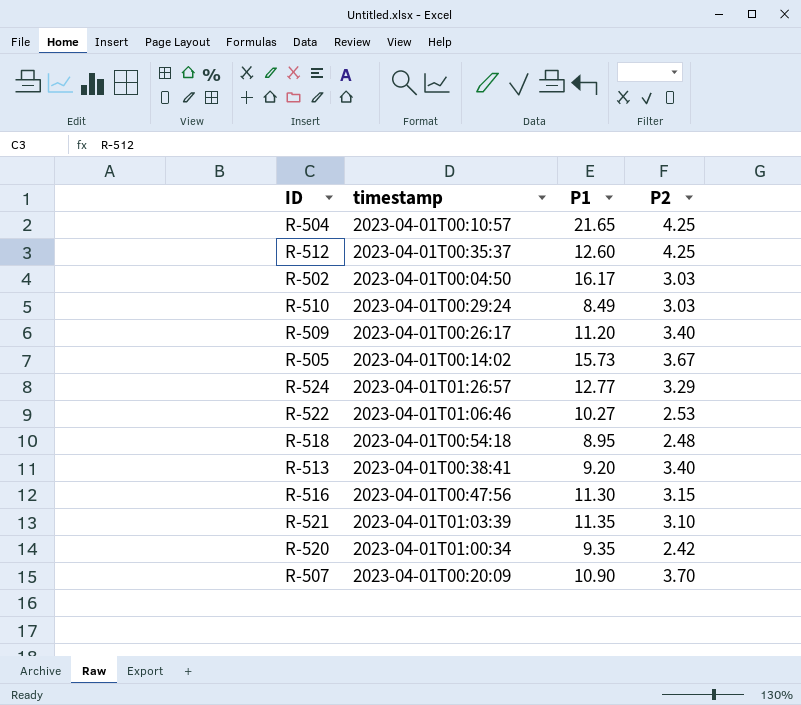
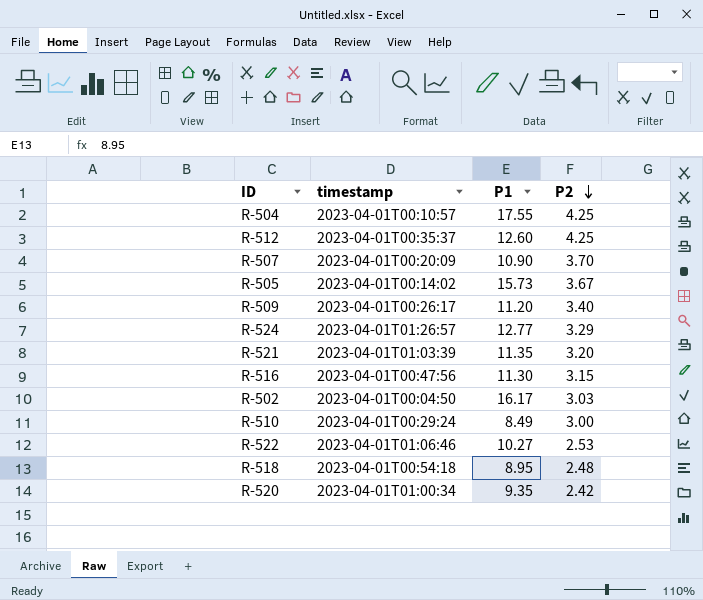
row order: none -> P2 descending
row R-513: 2023-04-01T00:38:41 | 9.20 | 3.40 -> none
R-504 | P1: 21.65 -> 17.55
R-521 | P2: 3.10 -> 3.20
R-510 | P2: 3.03 -> 3.00

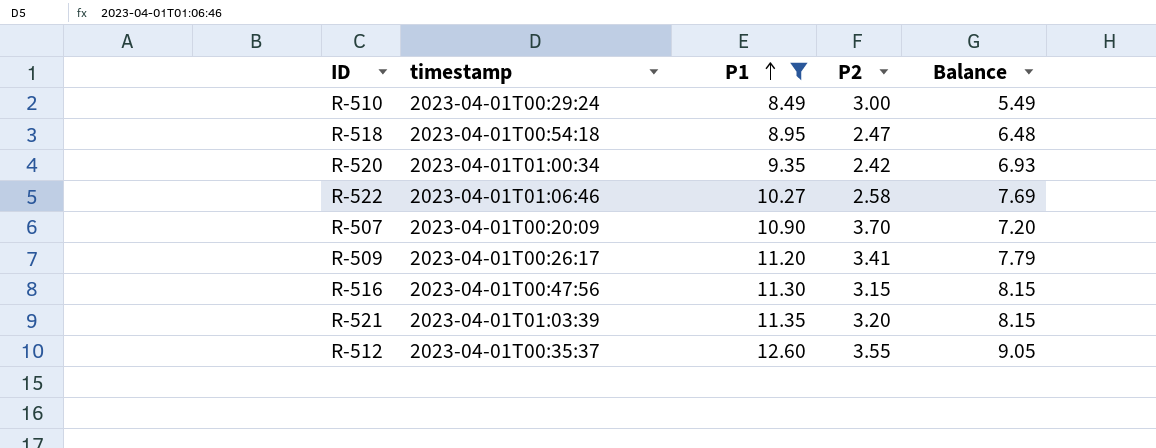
filter: none -> P1 <= 12.60
row order: P2 descending -> P1 ascending
column Balance | formula: none -> [P1] - [P2]
R-518 | P2: 2.48 -> 2.47
R-522 | P2: 2.53 -> 2.58
R-509 | P2: 3.40 -> 3.41
R-512 | P2: 4.25 -> 3.55

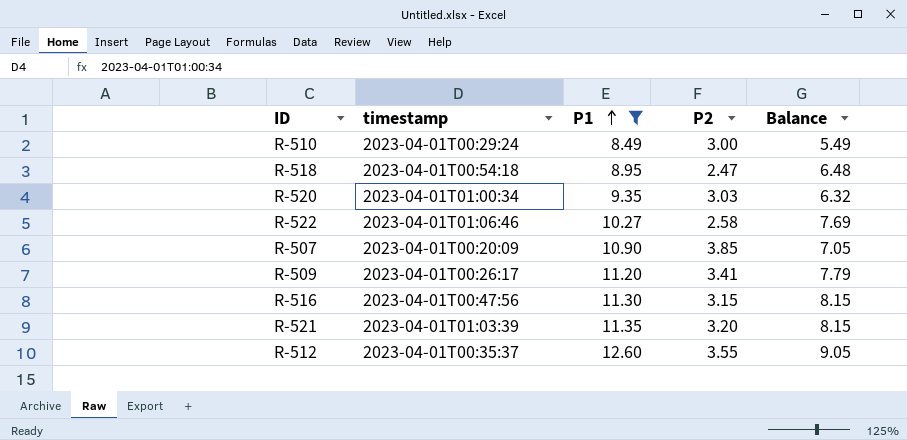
R-520 | P2: 2.42 -> 3.03
R-520 | Balance: 6.93 -> 6.32
R-507 | P2: 3.70 -> 3.85
R-507 | Balance: 7.20 -> 7.05

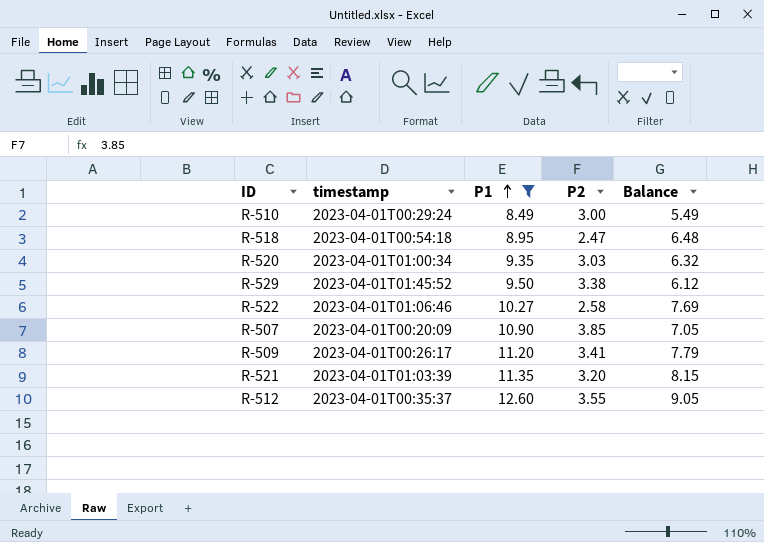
row R-516: 2023-04-01T00:47:56 | 11.30 | 3.15 | 8.15 -> none
row R-529: none -> 2023-04-01T01:45:52 | 9.50 | 3.38 | 6.12

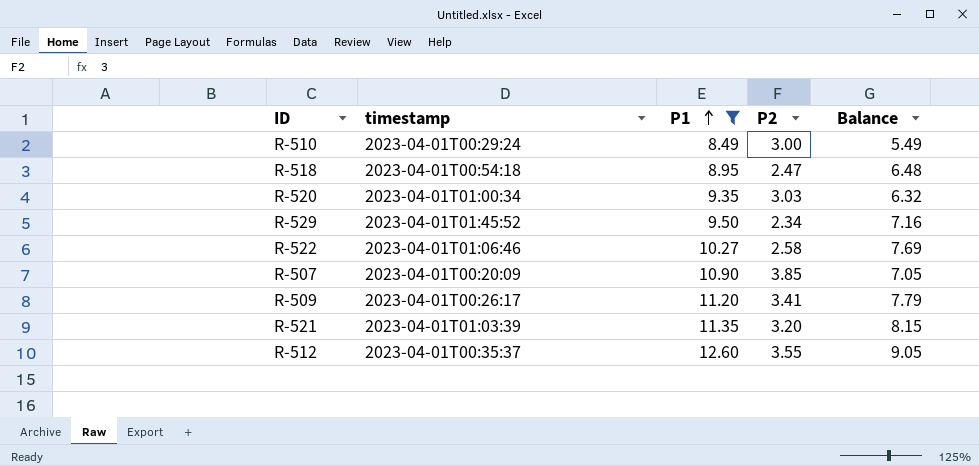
R-529 | P2: 3.38 -> 2.34
R-529 | Balance: 6.12 -> 7.16

